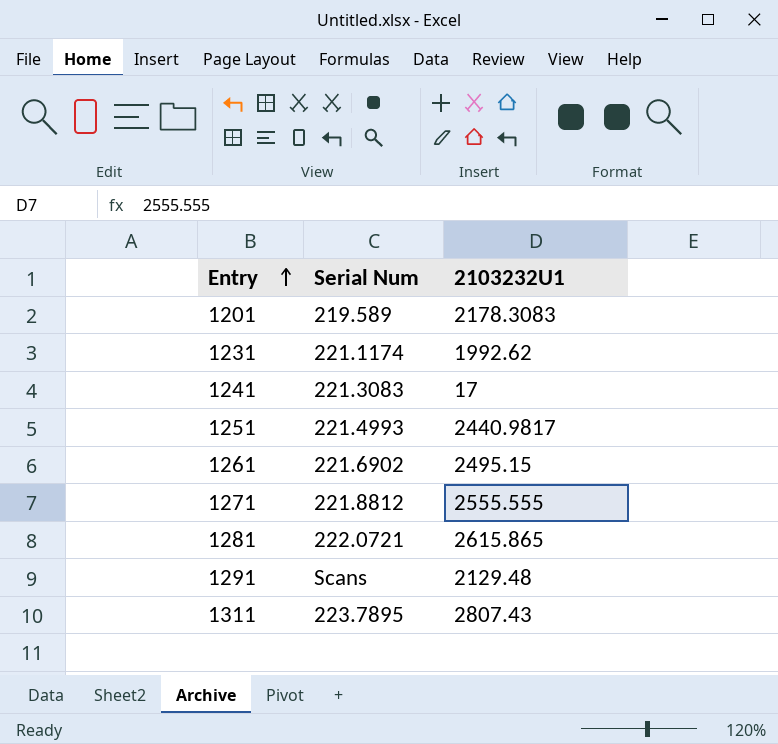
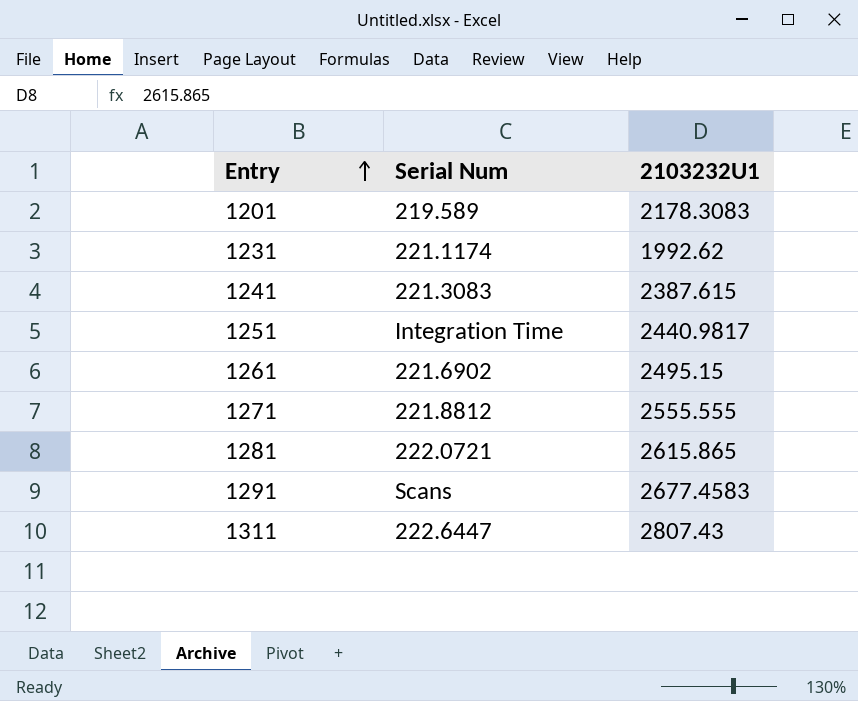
1241 | 2103232U1: 17 -> 2387.615
1251 | Serial Num: 221.4993 -> Integration Time
1291 | 2103232U1: 2129.48 -> 2677.4583
1311 | Serial Num: 223.7895 -> 222.6447

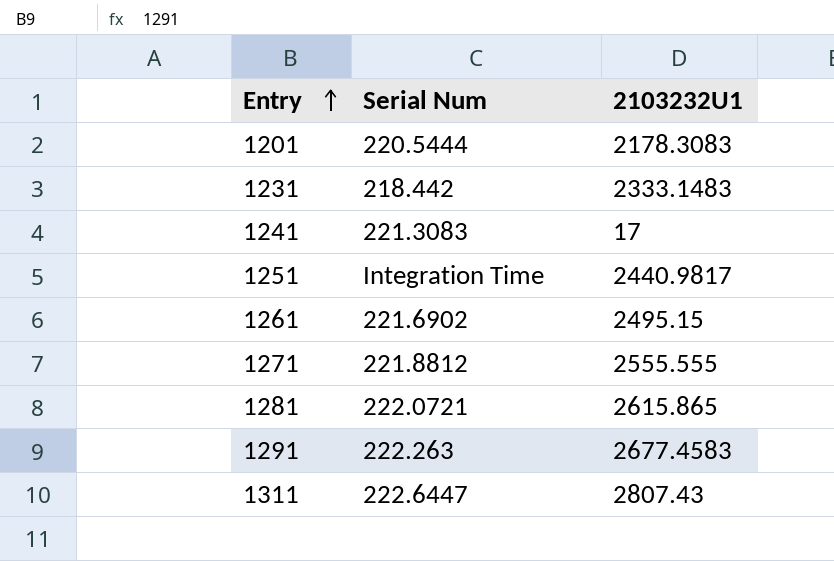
1201 | Serial Num: 219.589 -> 220.5444
1231 | Serial Num: 221.1174 -> 218.442
1231 | 2103232U1: 1992.62 -> 2333.1483
1241 | 2103232U1: 2387.615 -> 17
1291 | Serial Num: Scans -> 222.263

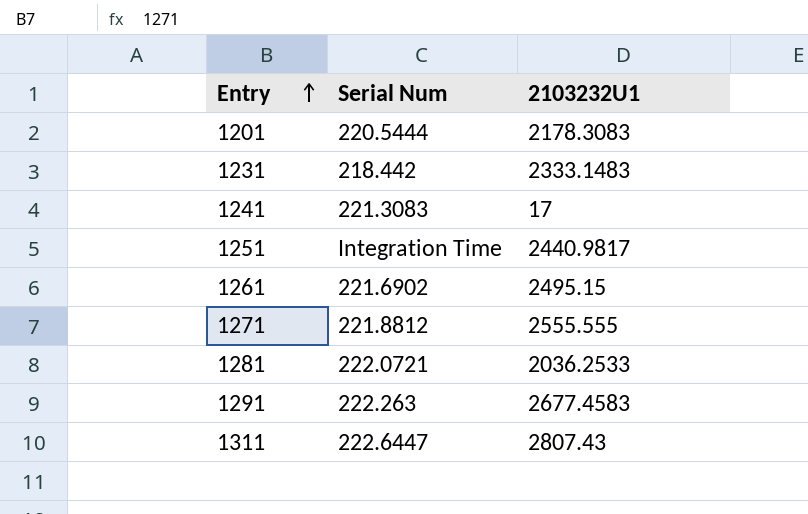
1281 | 2103232U1: 2615.865 -> 2036.2533

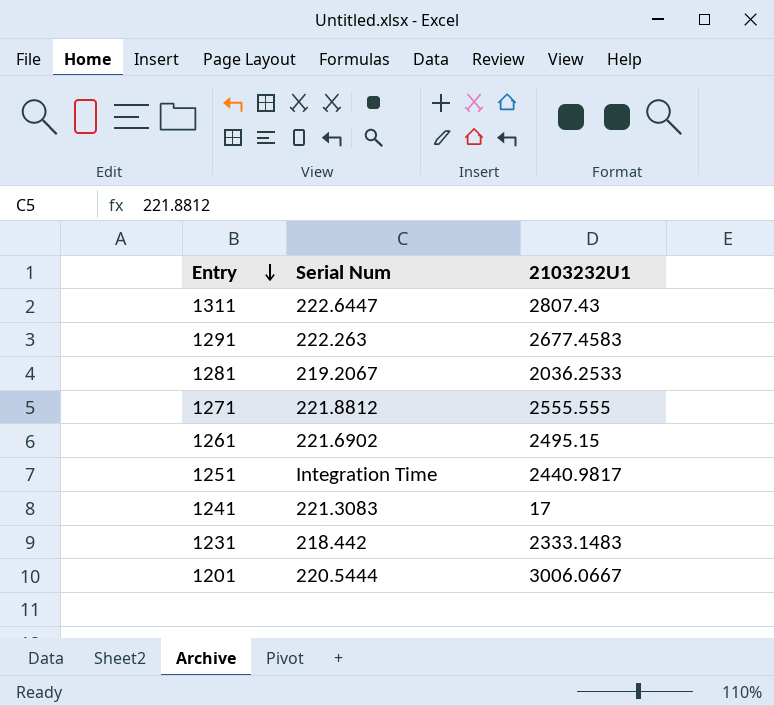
row order: Entry ascending -> Entry descending
1281 | Serial Num: 222.0721 -> 219.2067
1201 | 2103232U1: 2178.3083 -> 3006.0667

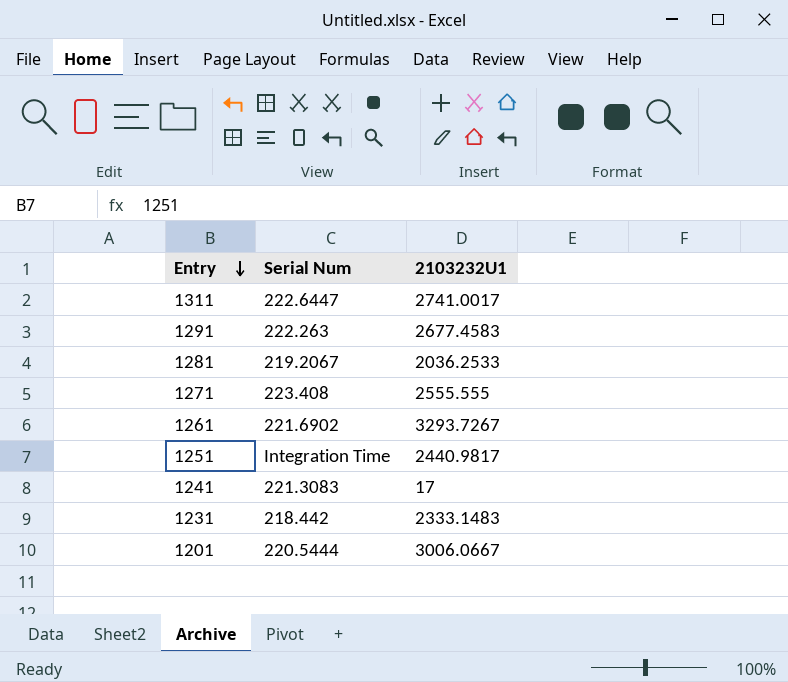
1311 | 2103232U1: 2807.43 -> 2741.0017
1271 | Serial Num: 221.8812 -> 223.408
1261 | 2103232U1: 2495.15 -> 3293.7267

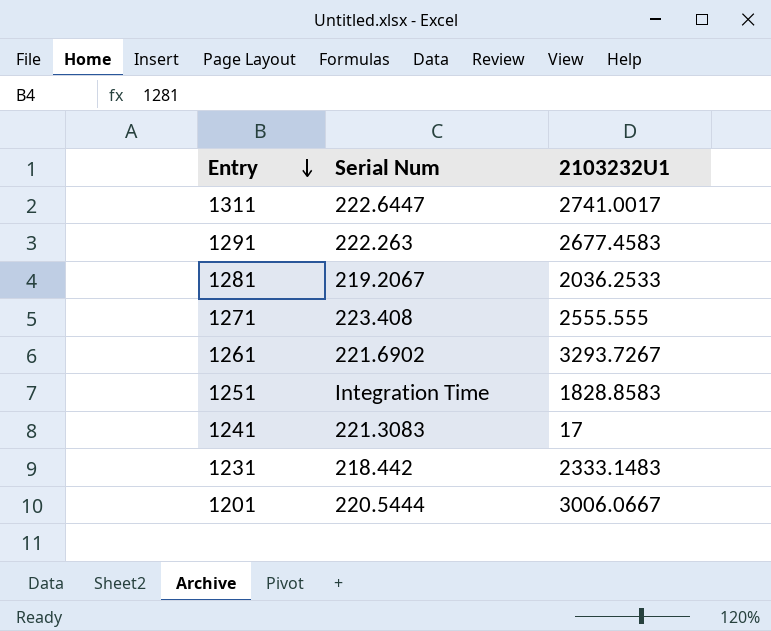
1251 | 2103232U1: 2440.9817 -> 1828.8583

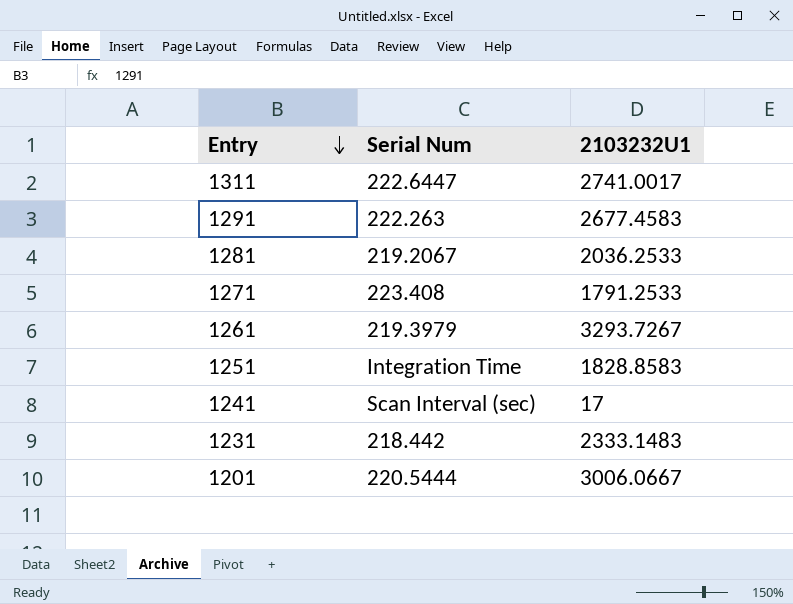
1271 | 2103232U1: 2555.555 -> 1791.2533
1261 | Serial Num: 221.6902 -> 219.3979
1241 | Serial Num: 221.3083 -> Scan Interval (sec)

